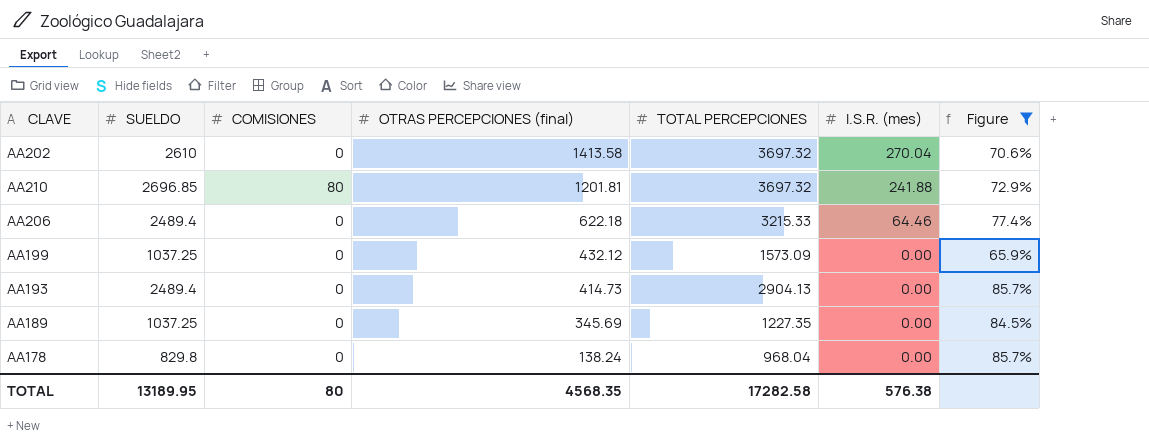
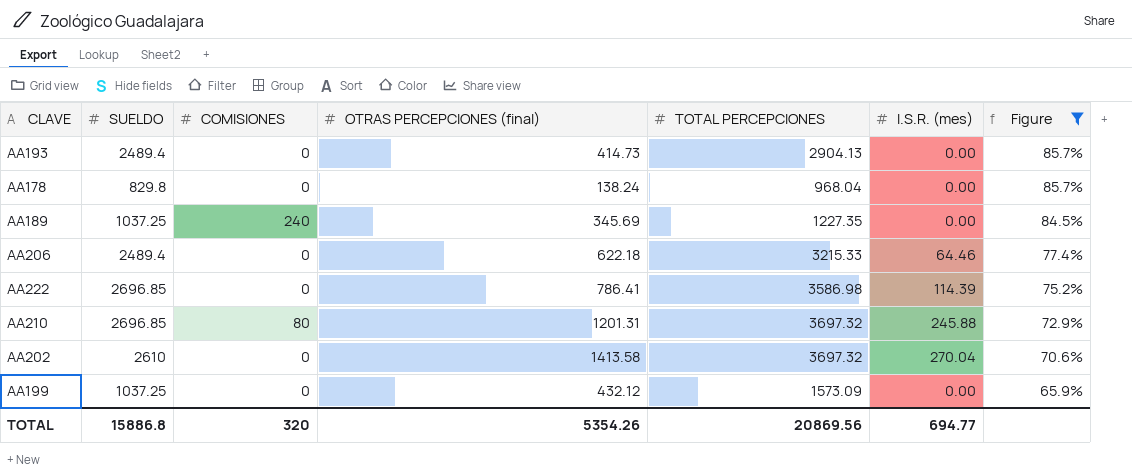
row order: OTRAS PERCEPCIONES (final) descending -> Figure descending
AA189 | COMISIONES: 0 -> 240
row AA222: none -> 2696.85 | 0 | 786.41 | 3586.98 | 114.39 | 75.2%
AA210 | OTRAS PERCEPCIONES (final): 1201.81 -> 1201.31
AA210 | I.S.R. (mes): 241.88 -> 245.88
TOTAL | SUELDO: 13189.95 -> 15886.8
TOTAL | COMISIONES: 80 -> 320
TOTAL | OTRAS PERCEPCIONES (final): 4568.35 -> 5354.26
TOTAL | TOTAL PERCEPCIONES: 17282.58 -> 20869.56
TOTAL | I.S.R. (mes): 576.38 -> 694.77

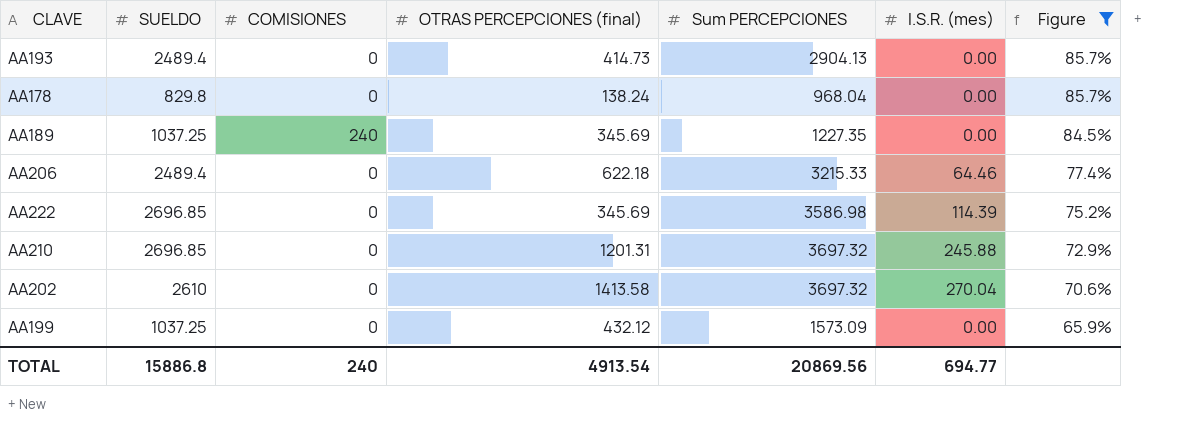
column name: TOTAL PERCEPCIONES -> Sum PERCEPCIONES
AA222 | OTRAS PERCEPCIONES (final): 786.41 -> 345.69
AA210 | COMISIONES: 80 -> 0
TOTAL | COMISIONES: 320 -> 240
TOTAL | OTRAS PERCEPCIONES (final): 5354.26 -> 4913.54

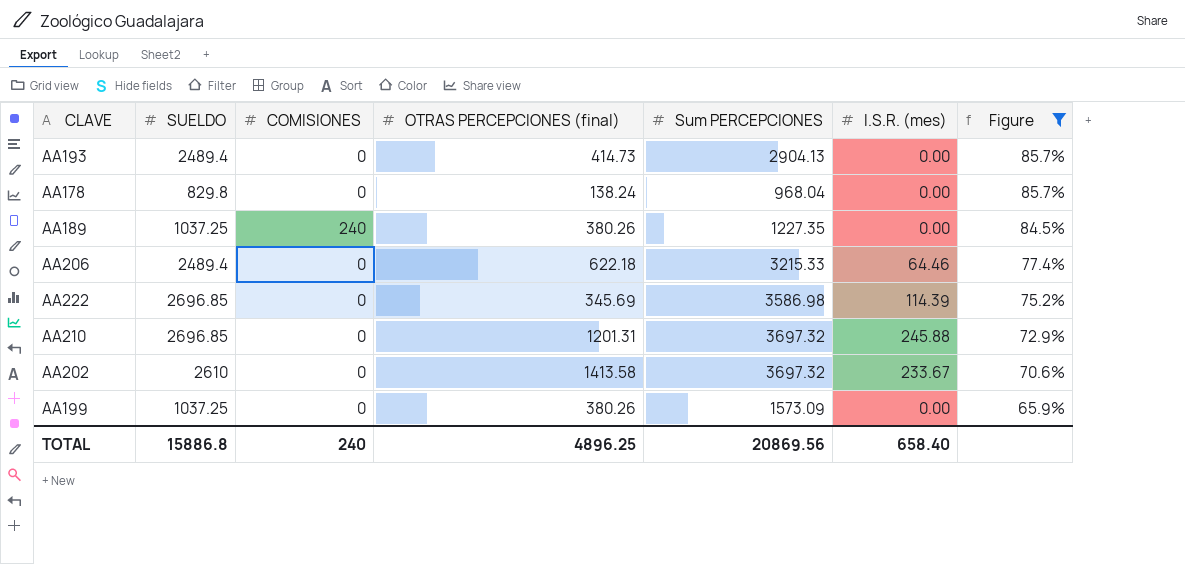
AA189 | OTRAS PERCEPCIONES (final): 345.69 -> 380.26
AA202 | I.S.R. (mes): 270.04 -> 233.67
AA199 | OTRAS PERCEPCIONES (final): 432.12 -> 380.26
TOTAL | OTRAS PERCEPCIONES (final): 4913.54 -> 4896.25
TOTAL | I.S.R. (mes): 694.77 -> 658.40

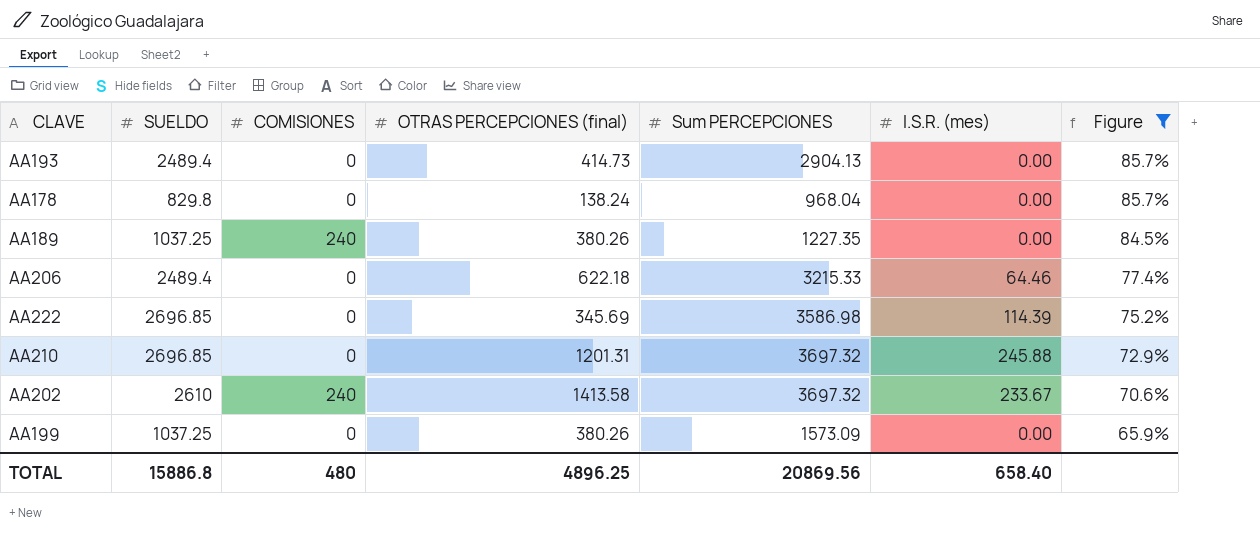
AA202 | COMISIONES: 0 -> 240
TOTAL | COMISIONES: 240 -> 480

